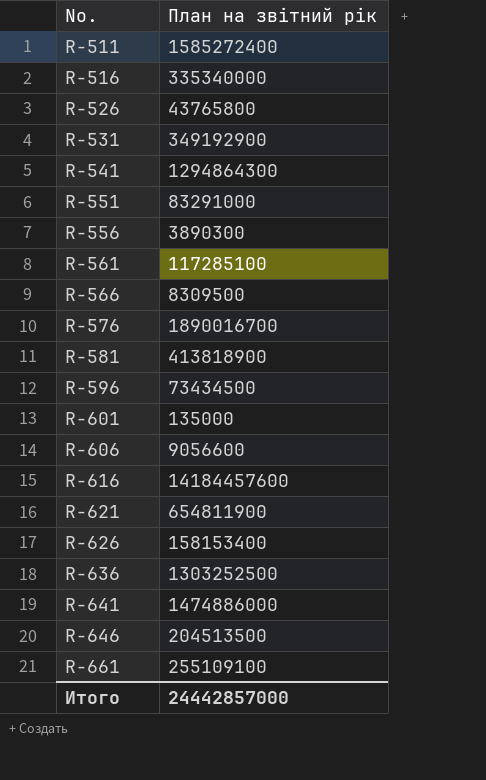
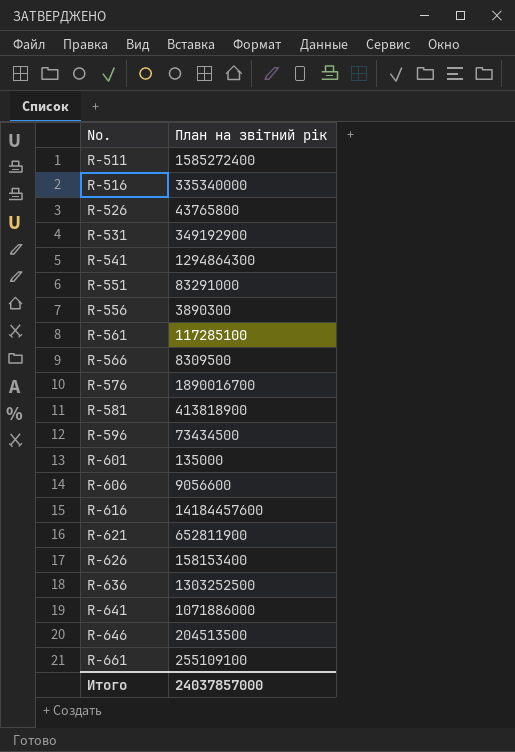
R-621 | План на звітний рік: 654811900 -> 652811900
R-641 | План на звітний рік: 1474886000 -> 1071886000
Итого | План на звітний рік: 24442857000 -> 24037857000

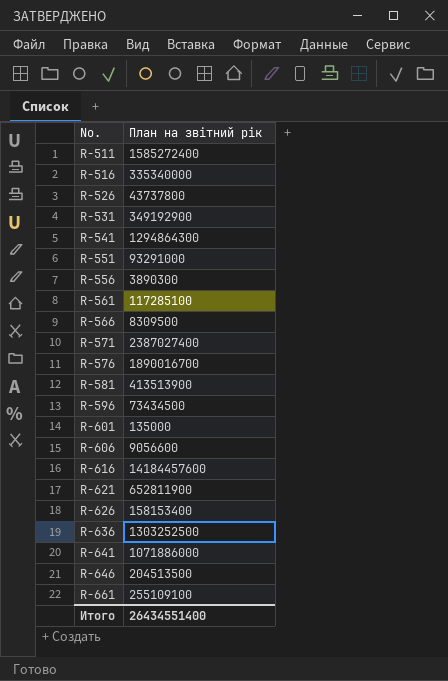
R-526 | План на звітний рік: 43765800 -> 43737800
R-551 | План на звітний рік: 83291000 -> 93291000
row R-571: none -> 2387027400
R-581 | План на звітний рік: 413818900 -> 413513900
Итого | План на звітний рік: 24037857000 -> 26434551400

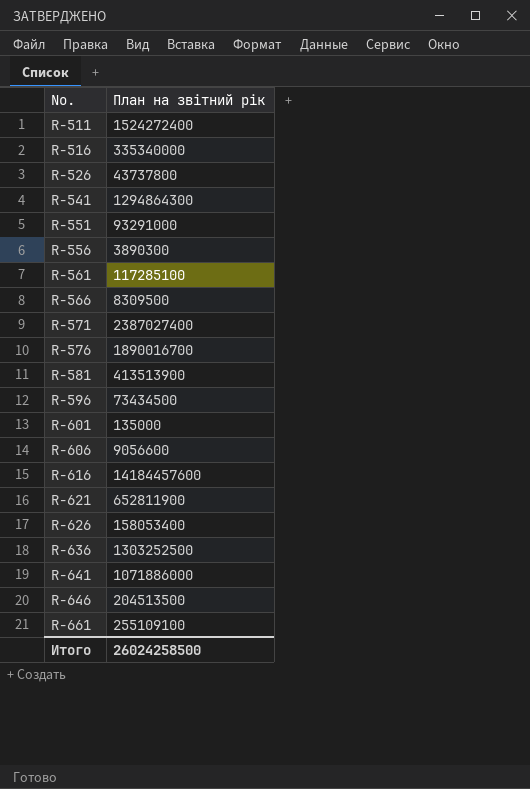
row R-531: 349192900 -> none
R-511 | План на звітний рік: 1585272400 -> 1524272400
R-626 | План на звітний рік: 158153400 -> 158053400
Итого | План на звітний рік: 26434551400 -> 26024258500

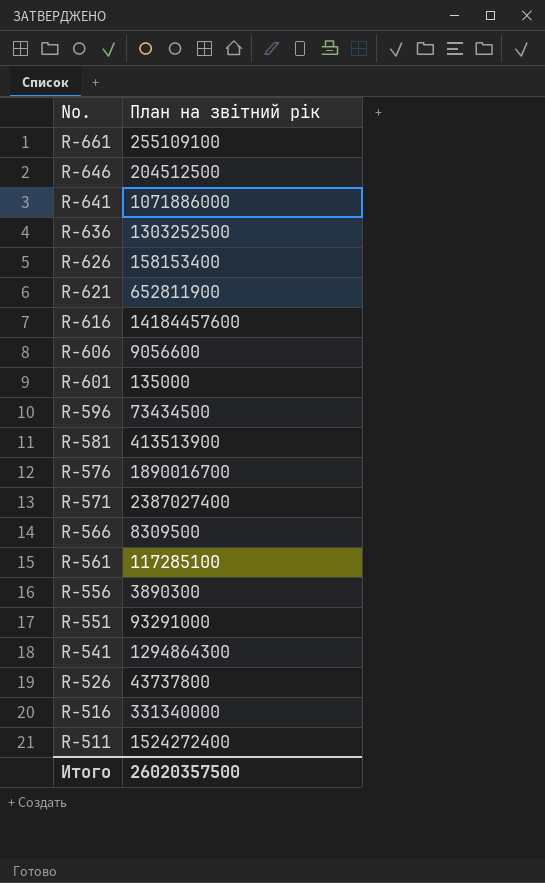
row order: No. ascending -> No. descending
R-646 | План на звітний рік: 204513500 -> 204512500
R-626 | План на звітний рік: 158053400 -> 158153400
R-516 | План на звітний рік: 335340000 -> 331340000
Итого | План на звітний рік: 26024258500 -> 26020357500

